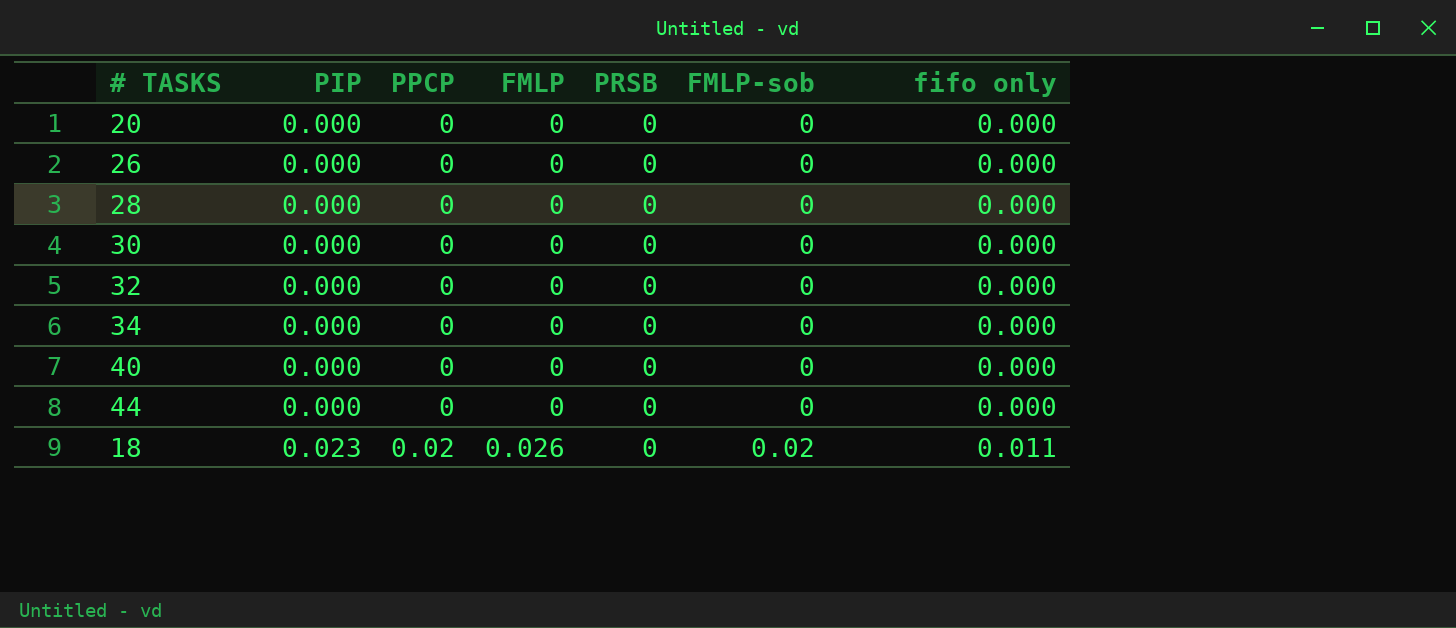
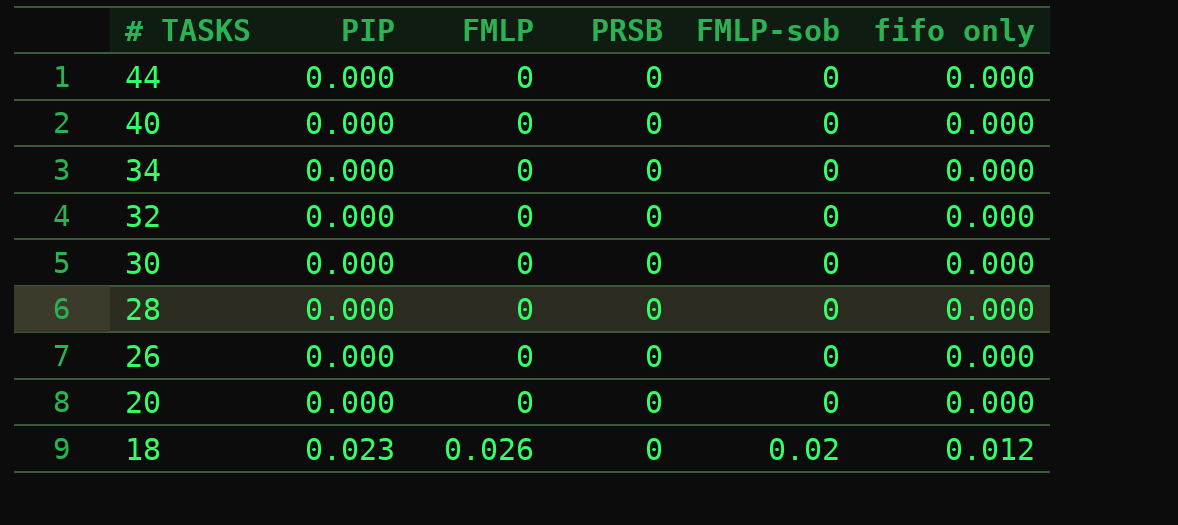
row order: PIP ascending -> # TASKS descending
column PPCP | position: 3 -> none
18 | fifo only: 0.011 -> 0.012

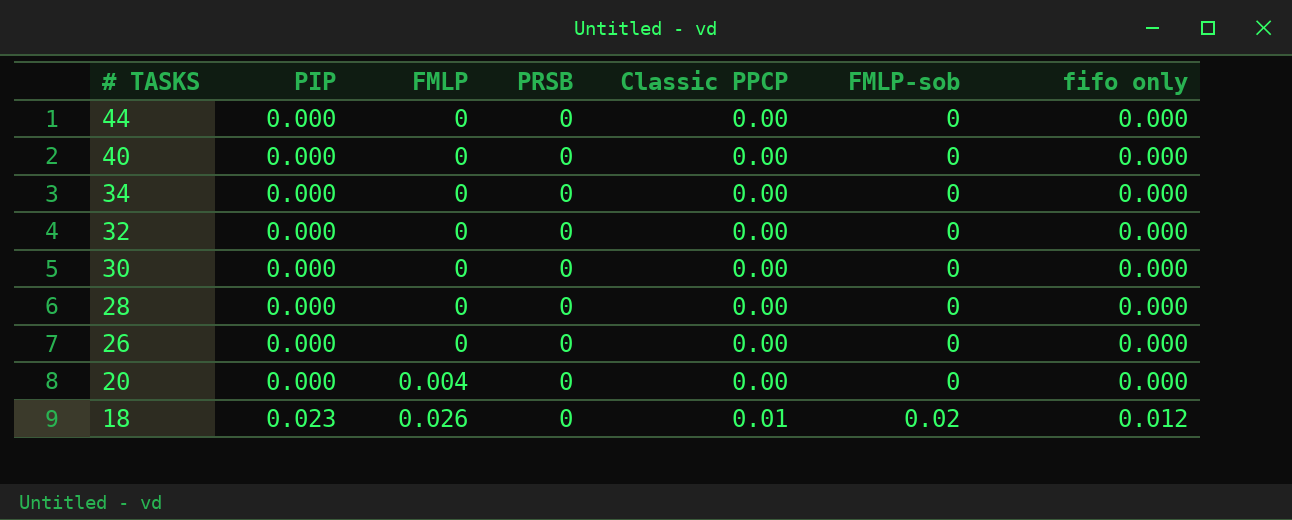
column Classic PPCP | position: none -> 5
20 | FMLP: 0 -> 0.004

